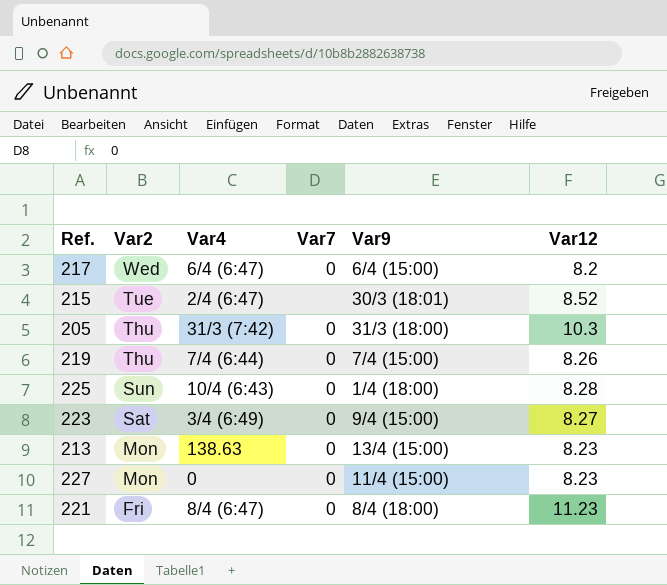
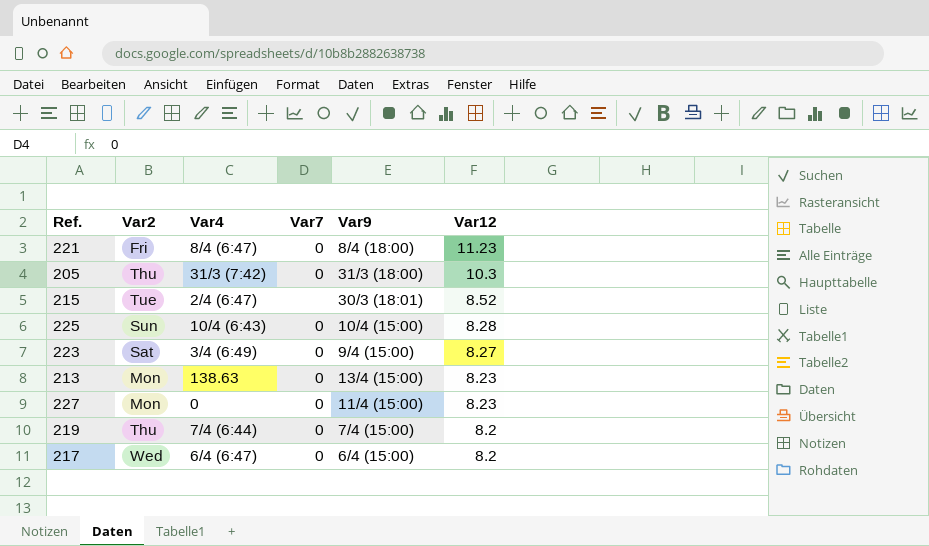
row order: Var2 descending -> Var12 descending
225 | Var9: 1/4 (18:00) -> 10/4 (15:00)
219 | Var12: 8.26 -> 8.2

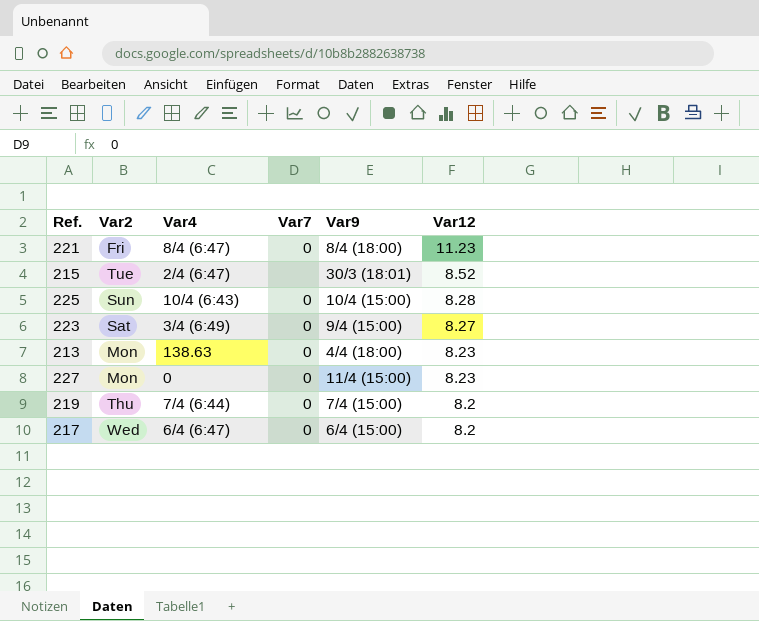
row 205: Thu | 31/3 (7:42) | 0 | 31/3 (18:00) | 10.3 -> none
213 | Var9: 13/4 (15:00) -> 4/4 (18:00)

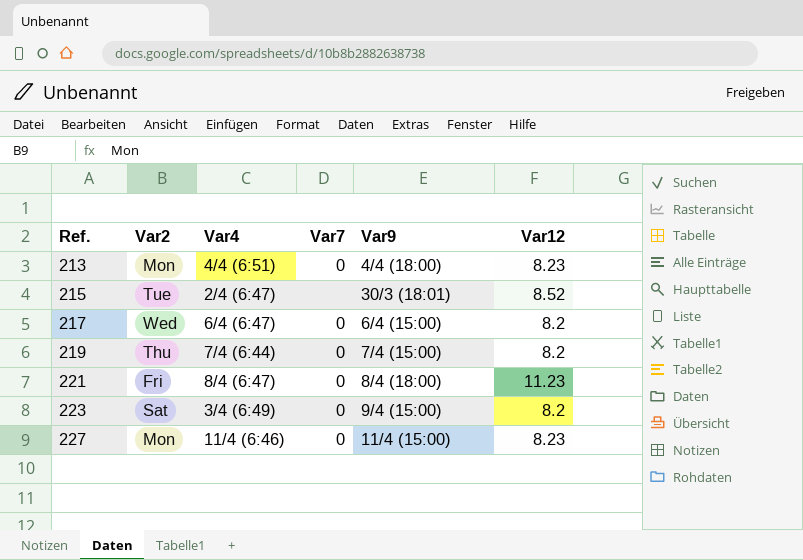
row order: Var12 descending -> Ref. ascending
row 225: Sun | 10/4 (6:43) | 0 | 10/4 (15:00) | 8.28 -> none
213 | Var4: 138.63 -> 4/4 (6:51)
223 | Var12: 8.27 -> 8.2
227 | Var4: 0 -> 11/4 (6:46)

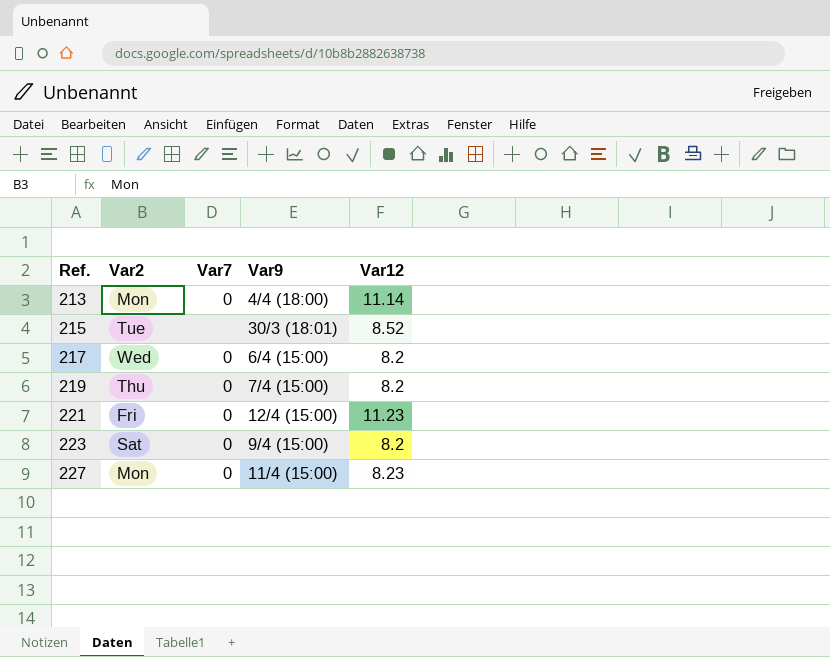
column Var4 | position: 3 -> none
213 | Var12: 8.23 -> 11.14
221 | Var9: 8/4 (18:00) -> 12/4 (15:00)

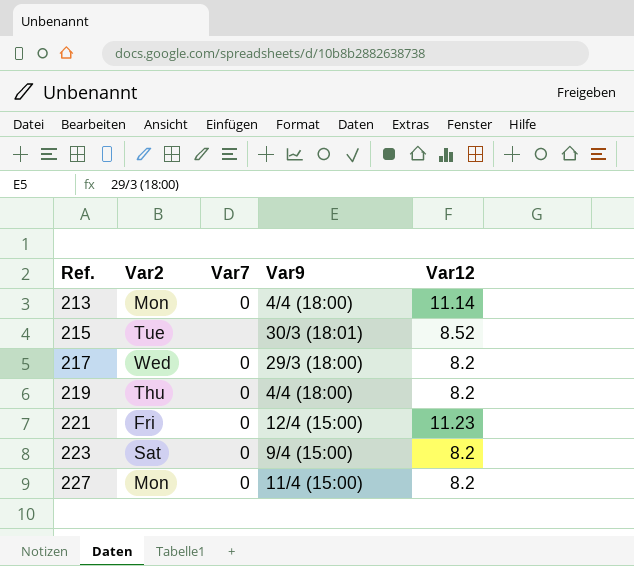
217 | Var9: 6/4 (15:00) -> 29/3 (18:00)
219 | Var9: 7/4 (15:00) -> 4/4 (18:00)
227 | Var12: 8.23 -> 8.2

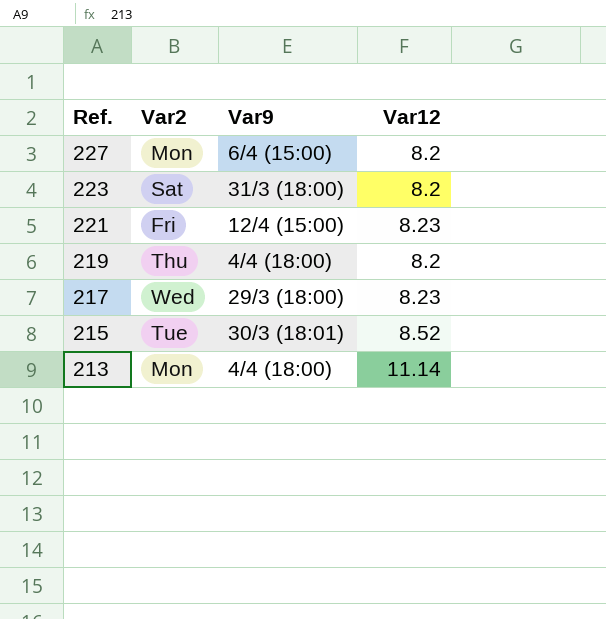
row order: Ref. ascending -> Ref. descending
column Var7 | position: 3 -> none
227 | Var9: 11/4 (15:00) -> 6/4 (15:00)
223 | Var9: 9/4 (15:00) -> 31/3 (18:00)
221 | Var12: 11.23 -> 8.23
217 | Var12: 8.2 -> 8.23

